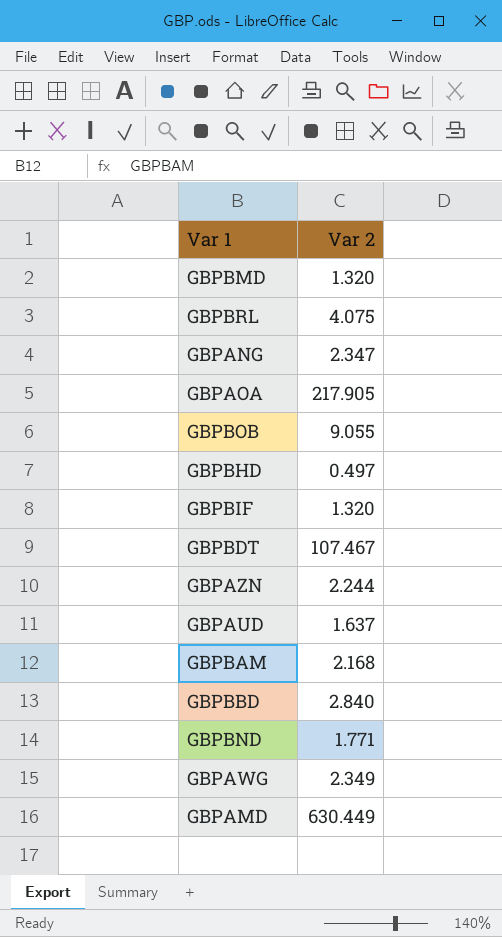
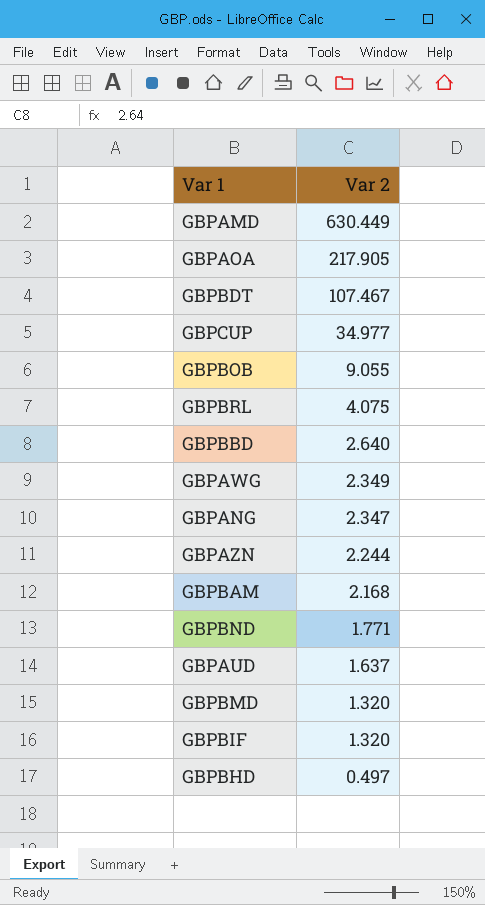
row order: none -> Var 2 descending
row GBPCUP: none -> 34.977
GBPBBD | Var 2: 2.840 -> 2.640

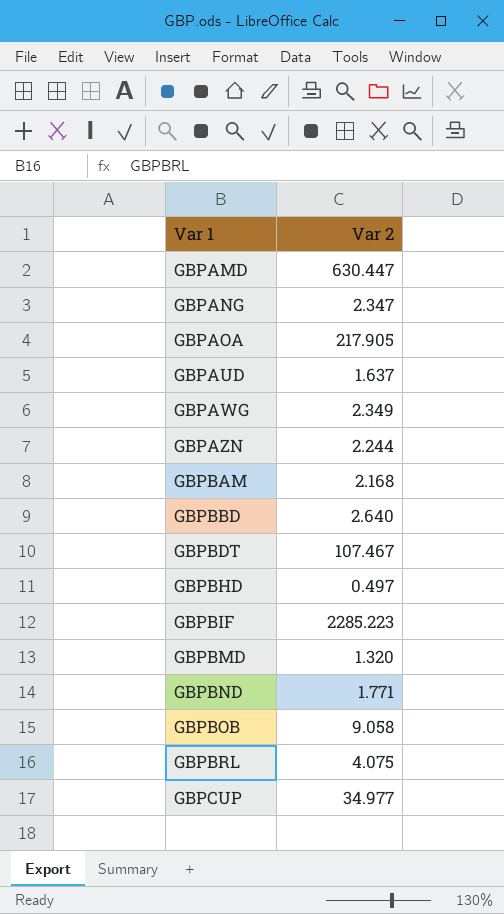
row order: Var 2 descending -> Var 1 ascending
GBPAMD | Var 2: 630.449 -> 630.447
GBPBIF | Var 2: 1.320 -> 2285.223
GBPBOB | Var 2: 9.055 -> 9.058

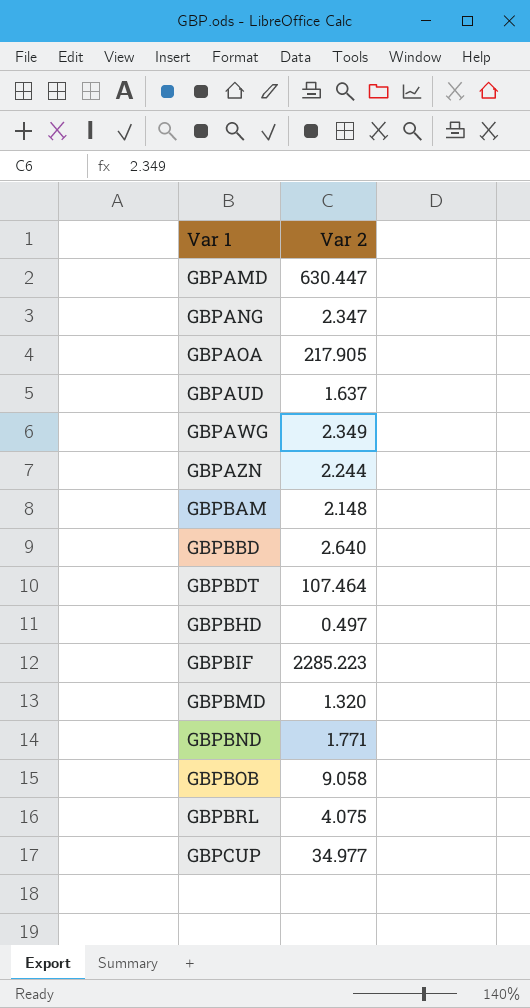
GBPBAM | Var 2: 2.168 -> 2.148
GBPBDT | Var 2: 107.467 -> 107.464

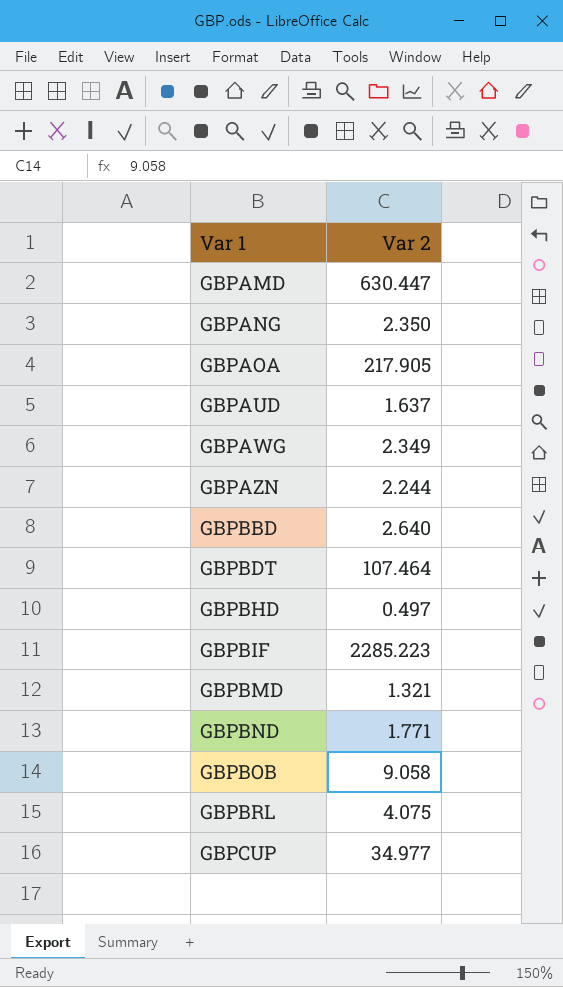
row GBPBAM: 2.148 -> none
GBPANG | Var 2: 2.347 -> 2.350
GBPBMD | Var 2: 1.320 -> 1.321

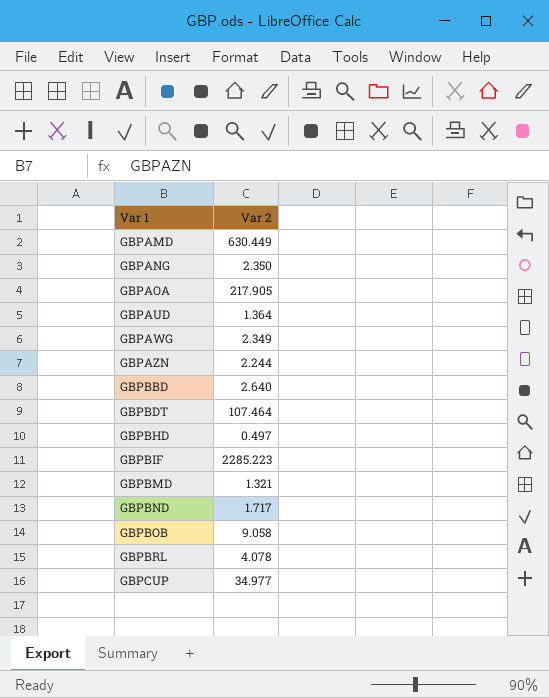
GBPAMD | Var 2: 630.447 -> 630.449
GBPAUD | Var 2: 1.637 -> 1.364
GBPBND | Var 2: 1.771 -> 1.717
GBPBRL | Var 2: 4.075 -> 4.078

